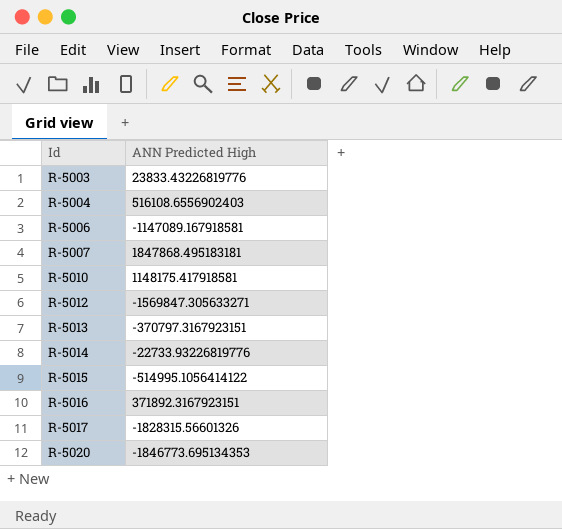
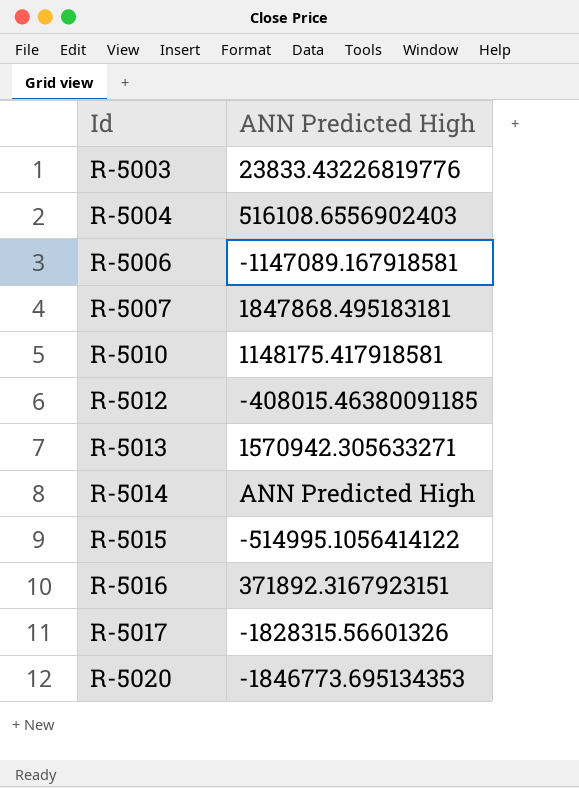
R-5012 | ANN Predicted High: -1569847.305633271 -> -408015.46380091185
R-5013 | ANN Predicted High: -370797.3167923151 -> 1570942.305633271
R-5014 | ANN Predicted High: -22733.93226819776 -> ANN Predicted High

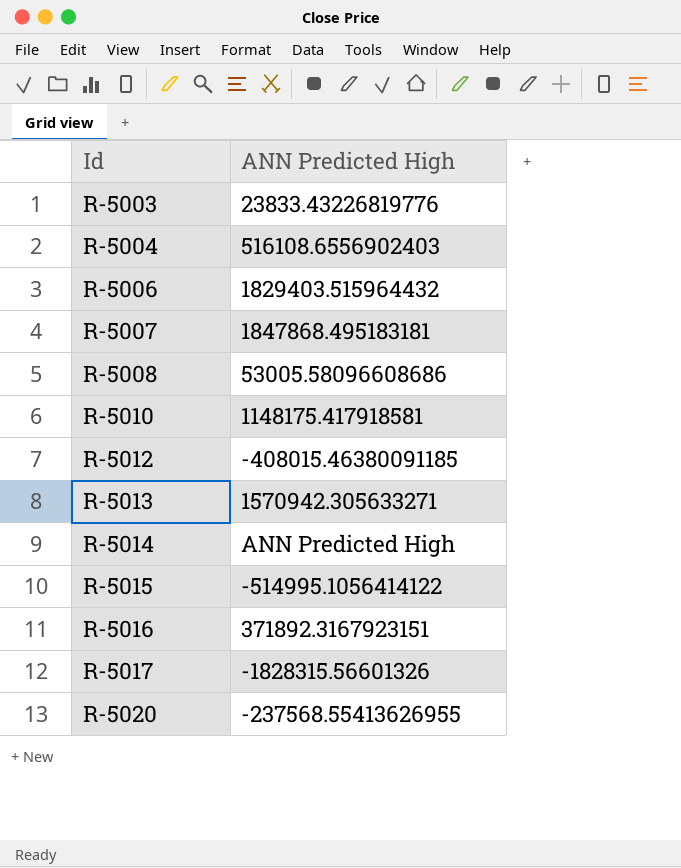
R-5006 | ANN Predicted High: -1147089.167918581 -> 1829403.515964432
row R-5008: none -> 53005.58096608686
R-5020 | ANN Predicted High: -1846773.695134353 -> -237568.55413626955

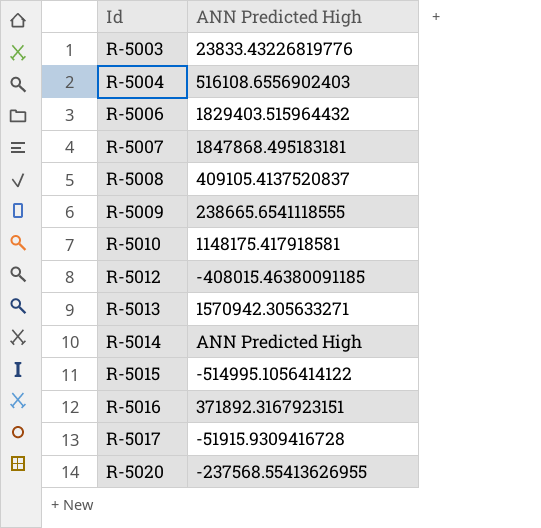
R-5008 | ANN Predicted High: 53005.58096608686 -> 409105.4137520837
row R-5009: none -> 238665.6541118555
R-5017 | ANN Predicted High: -1828315.56601326 -> -51915.9309416728

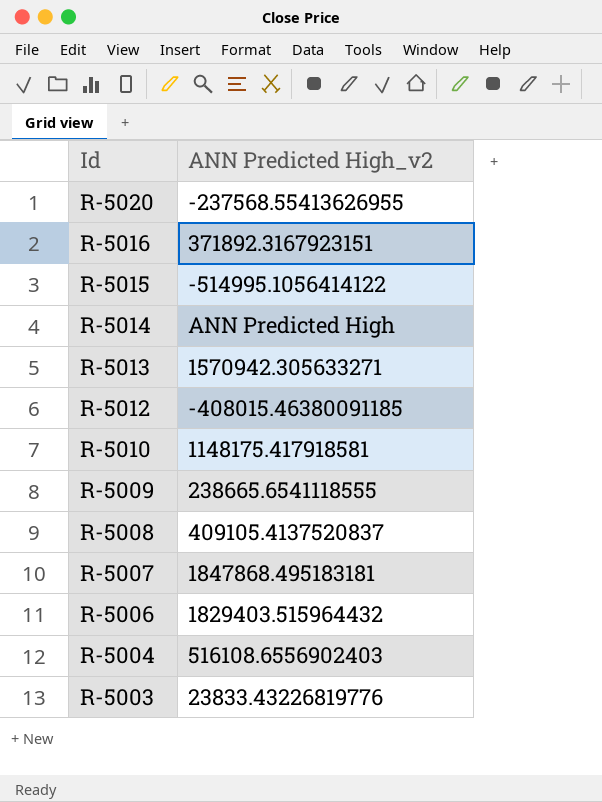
row order: Id ascending -> Id descending
column name: ANN Predicted High -> ANN Predicted High_v2
row R-5017: -51915.9309416728 -> none

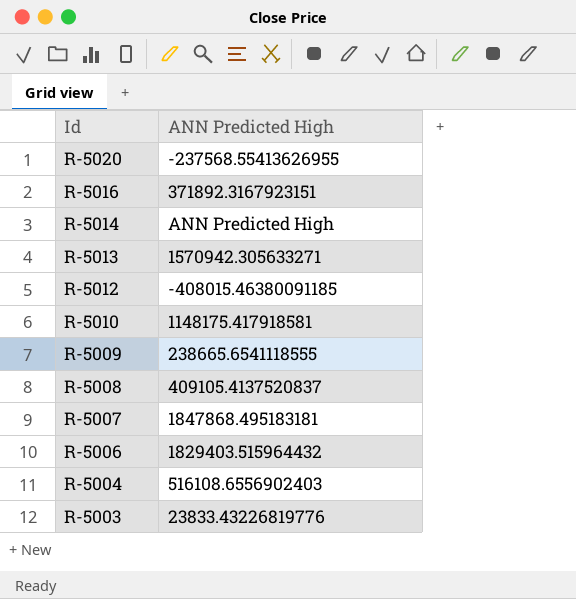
column name: ANN Predicted High_v2 -> ANN Predicted High
row R-5015: -514995.1056414122 -> none

